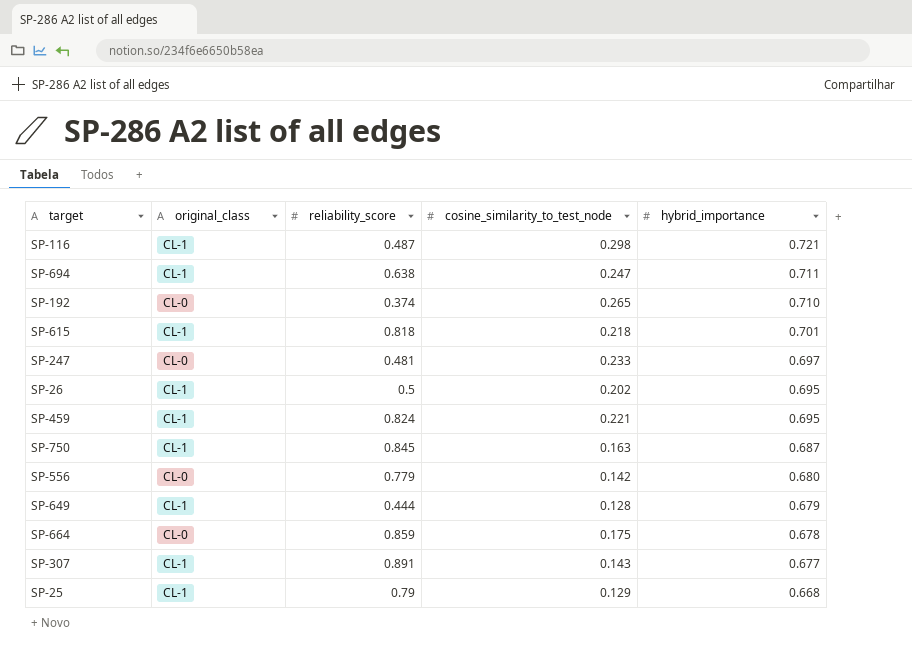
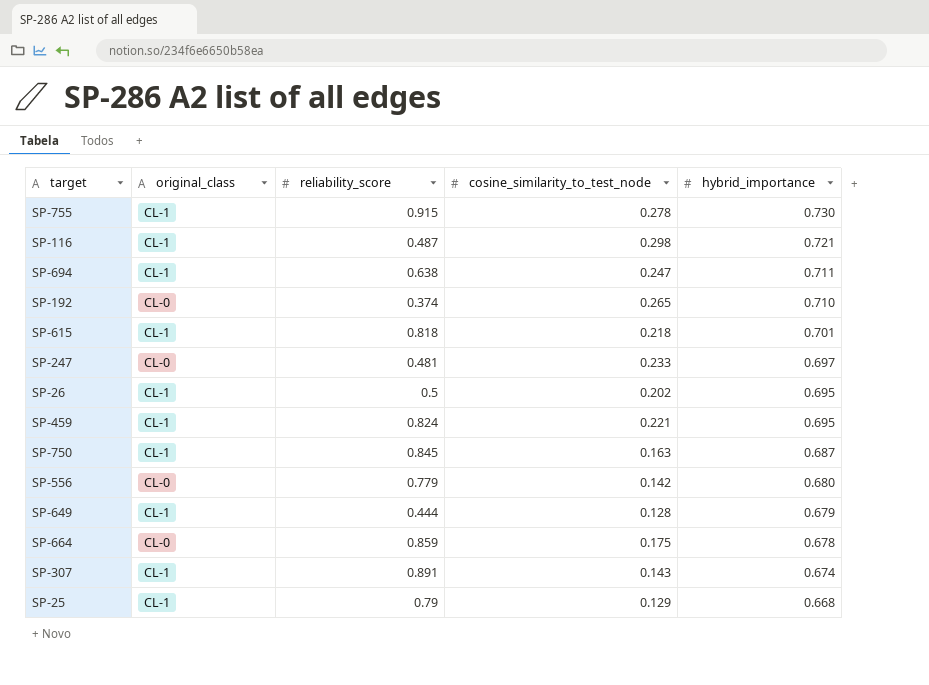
row SP-755: none -> CL-1 | 0.915 | 0.278 | 0.730
SP-307 | hybrid_importance: 0.677 -> 0.674

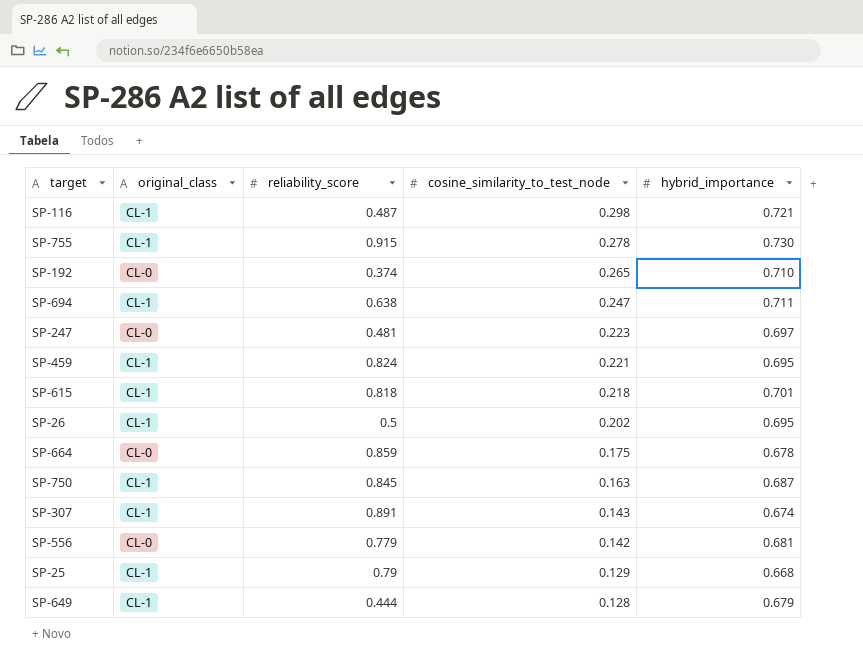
row order: hybrid_importance descending -> cosine_similarity_to_test_node descending
SP-247 | cosine_similarity_to_test_node: 0.233 -> 0.223
SP-556 | hybrid_importance: 0.680 -> 0.681

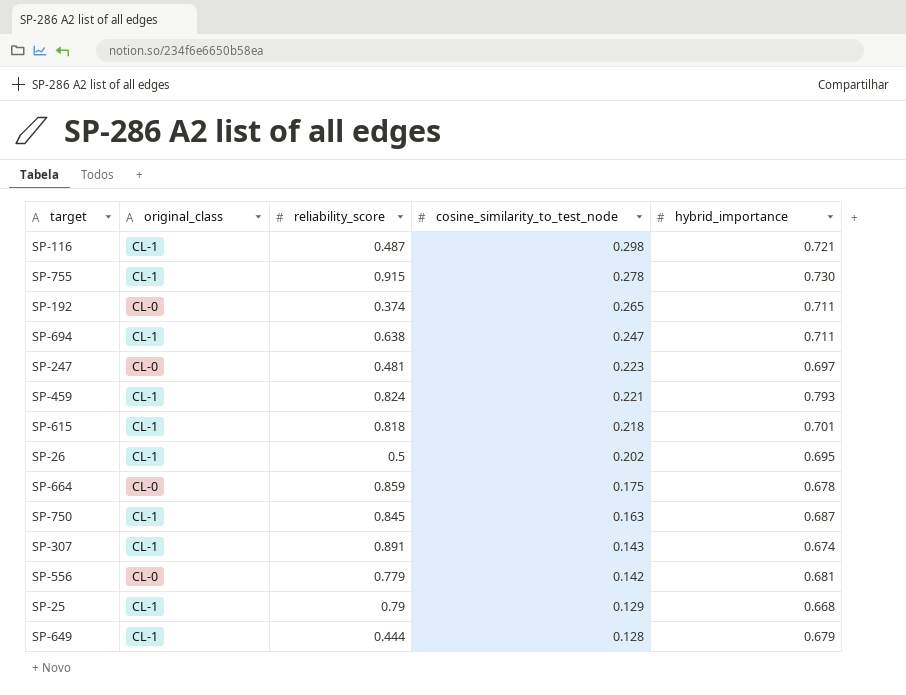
SP-192 | hybrid_importance: 0.710 -> 0.711
SP-459 | hybrid_importance: 0.695 -> 0.793

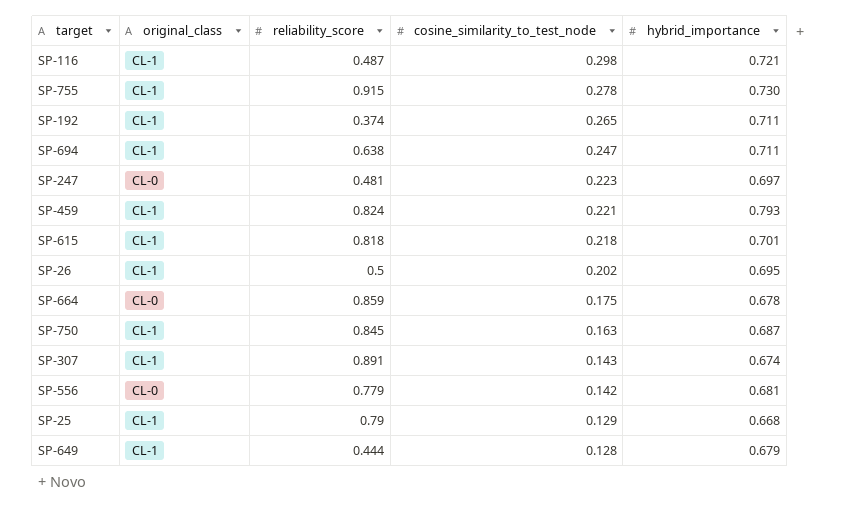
SP-192 | original_class: CL-0 -> CL-1

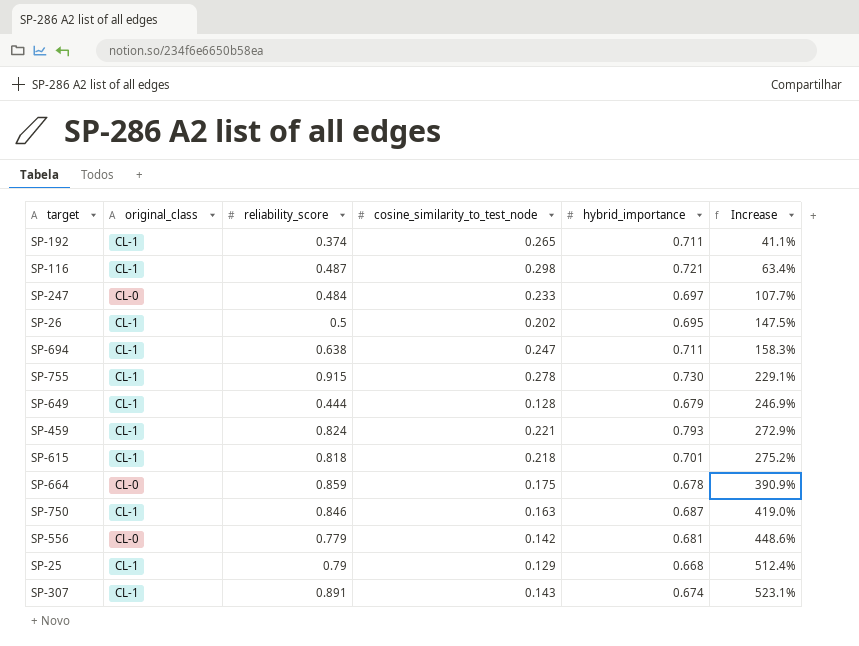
row order: cosine_similarity_to_test_node descending -> Increase ascending
column Increase | formula: none -> ([reliability_score] - [cosine_similarity_to_test_node]) / [cosine_similarity_to_test_node]
SP-247 | reliability_score: 0.481 -> 0.484
SP-247 | cosine_similarity_to_test_node: 0.223 -> 0.233
SP-750 | reliability_score: 0.845 -> 0.846

